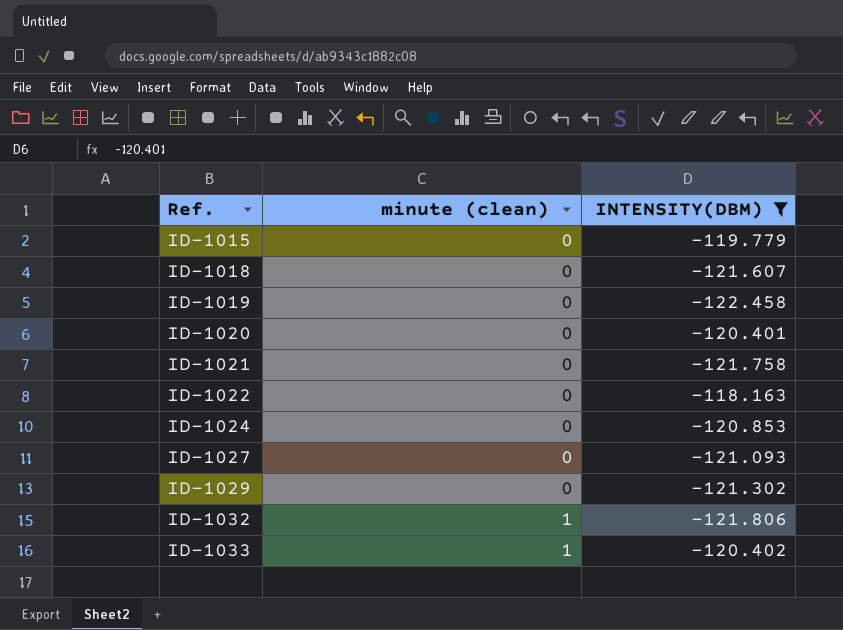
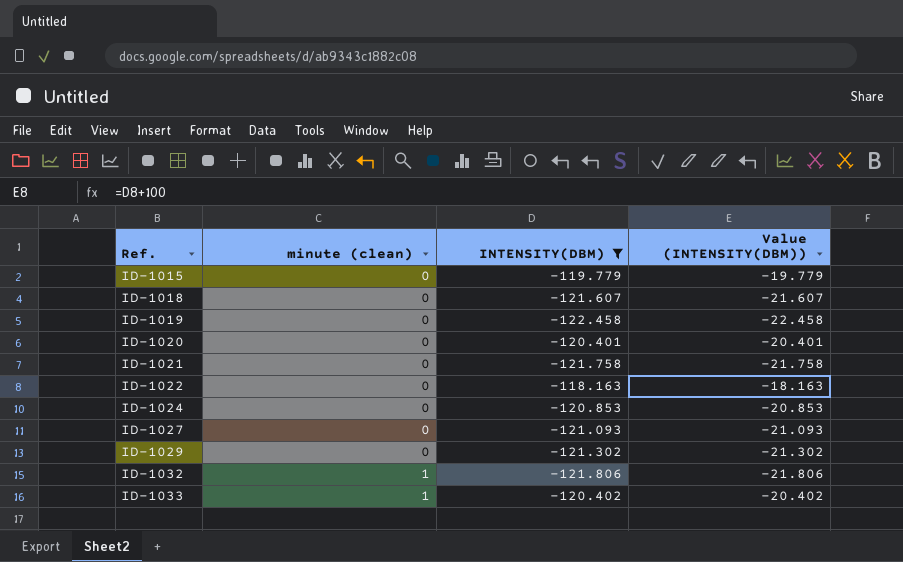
column Value (INTENSITY(DBM)) | formula: none -> [INTENSITY(DBM)] + 100

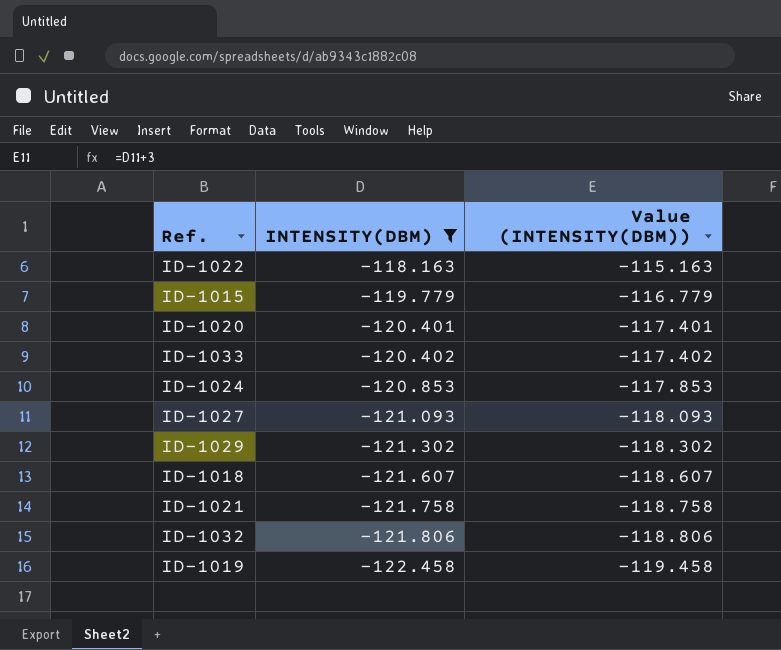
row order: Ref. ascending -> INTENSITY(DBM) descending
column minute (clean) | position: 2 -> none
column Value (INTENSITY(DBM)) | formula: [INTENSITY(DBM)] + 100 -> [INTENSITY(DBM)] + 3

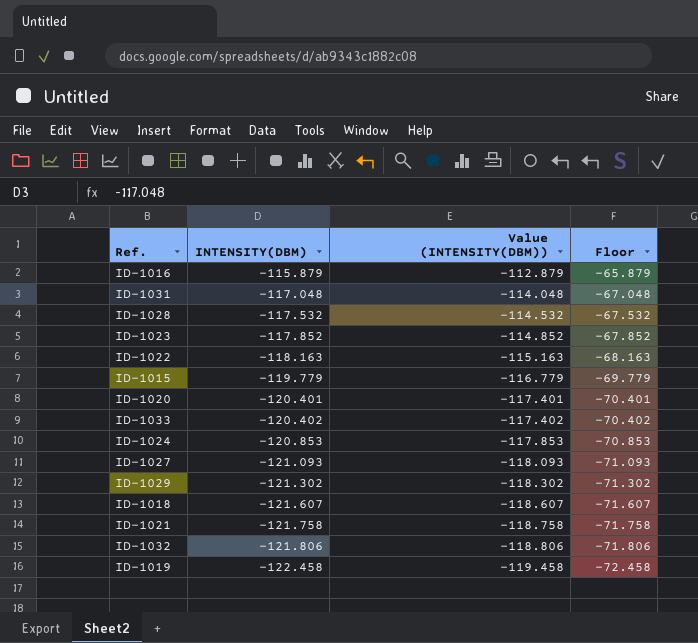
filter: INTENSITY(DBM) <= -118.163 -> none
column Floor | formula: none -> [INTENSITY(DBM)] + 50

